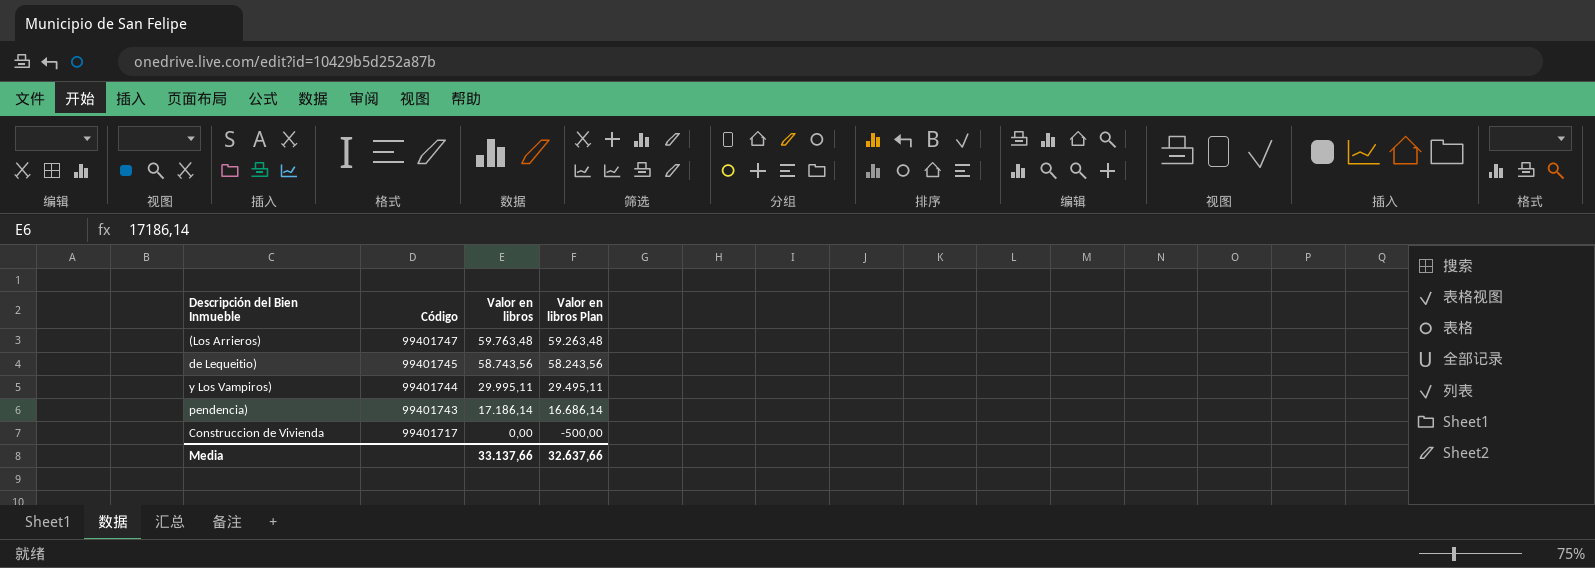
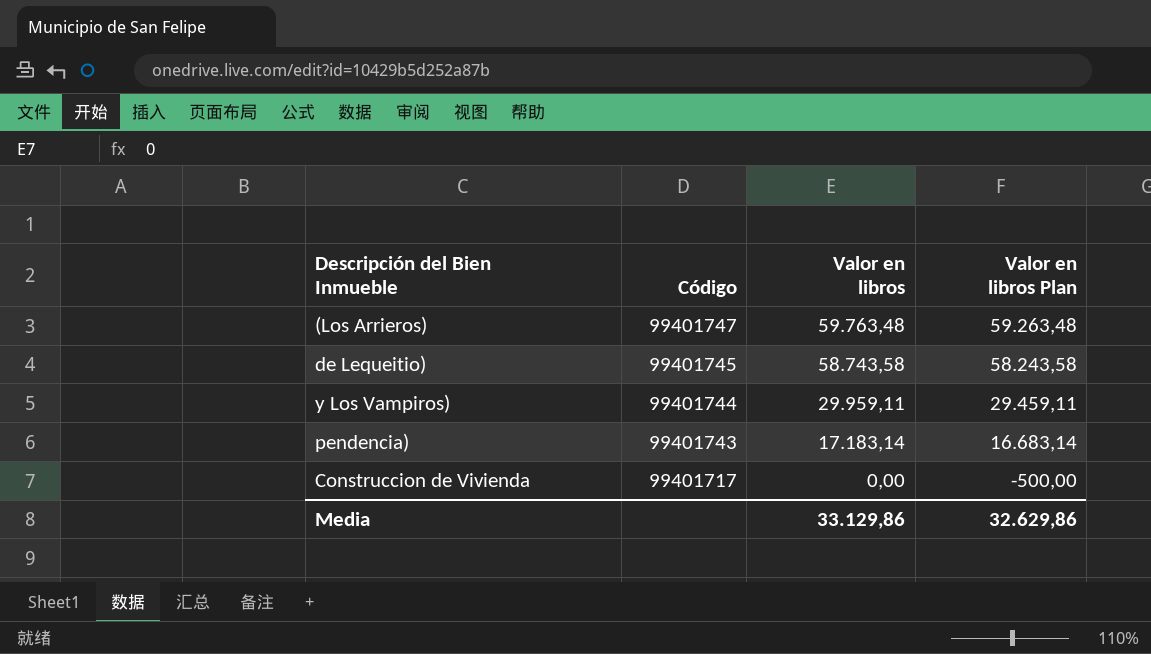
de Lequeitio) | Valor en libros: 58.743,56 -> 58.743,58
de Lequeitio) | Valor en libros Plan: 58.243,56 -> 58.243,58
y Los Vampiros) | Valor en libros: 29.995,11 -> 29.959,11
y Los Vampiros) | Valor en libros Plan: 29.495,11 -> 29.459,11
pendencia) | Valor en libros: 17.186,14 -> 17.183,14
pendencia) | Valor en libros Plan: 16.686,14 -> 16.683,14
Media | Valor en libros: 33.137,66 -> 33.129,86
Media | Valor en libros Plan: 32.637,66 -> 32.629,86

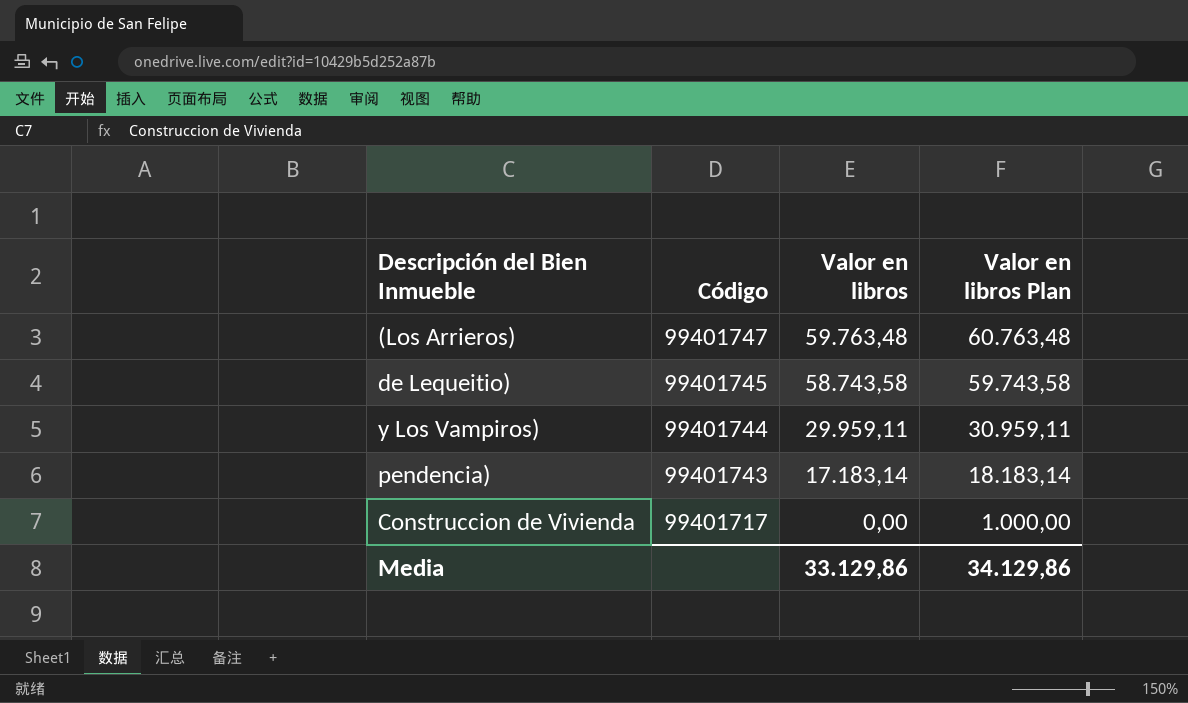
column Valor en libros Plan | formula: [Valor en libros] - 500 -> [Valor en libros] + 1000
Media | Valor en libros Plan: 32.629,86 -> 34.129,86

